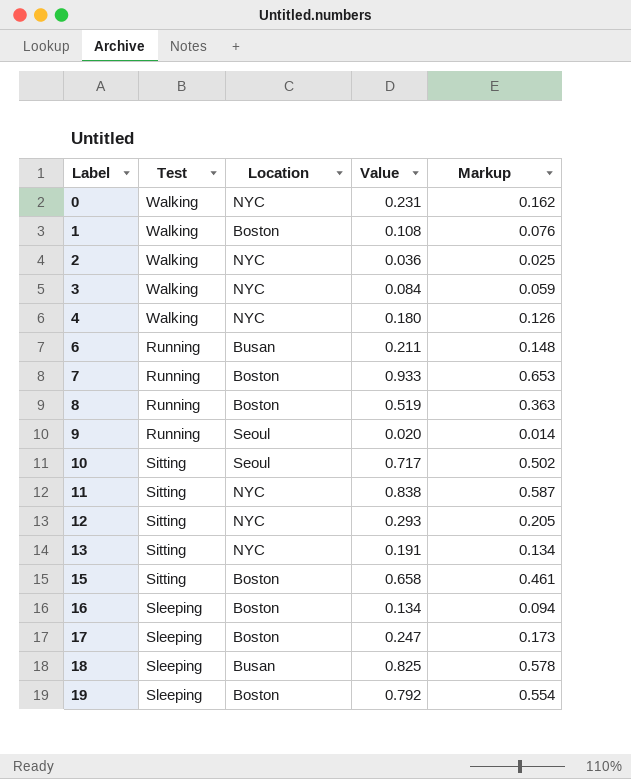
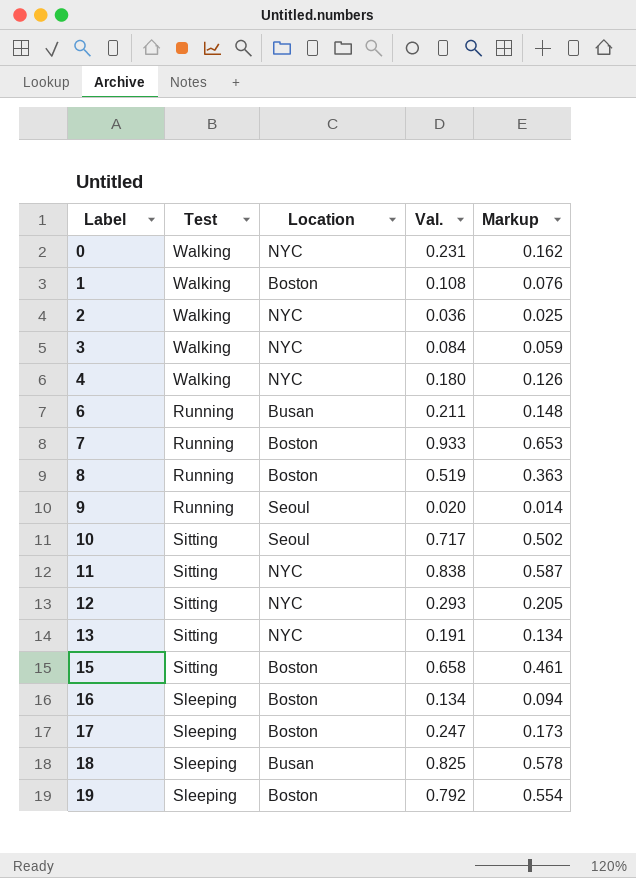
column name: Value -> Val.

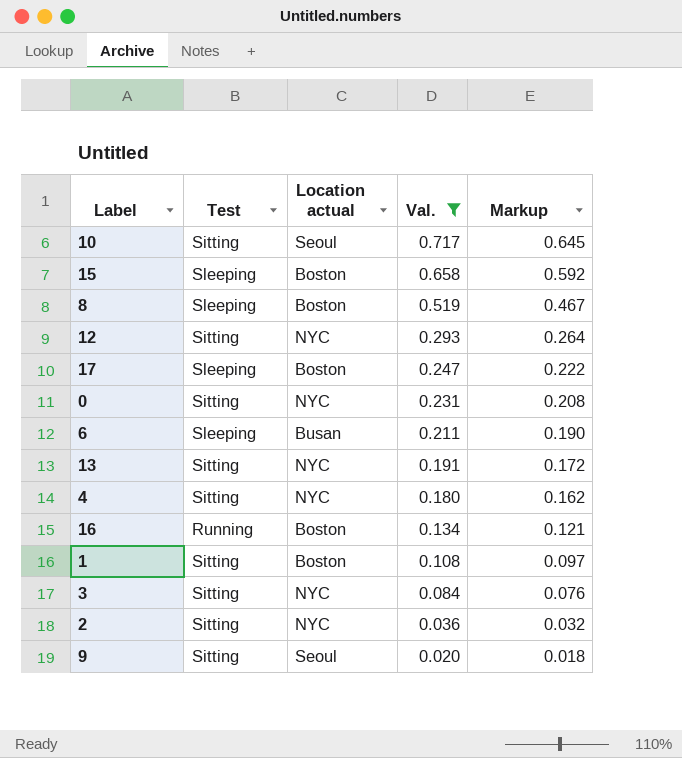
filter: none -> Val. <= 0.717
row order: Label ascending -> Val. descending
column name: Location -> Location actual
column Markup | formula: [Val.] * 0.7 -> [Val.] * 0.9
15 | Test: Sitting -> Sleeping
8 | Test: Running -> Sleeping
0 | Test: Walking -> Sitting
6 | Test: Running -> Sleeping
4 | Test: Walking -> Sitting
16 | Test: Sleeping -> Running
1 | Test: Walking -> Sitting
3 | Test: Walking -> Sitting
2 | Test: Walking -> Sitting
9 | Test: Running -> Sitting

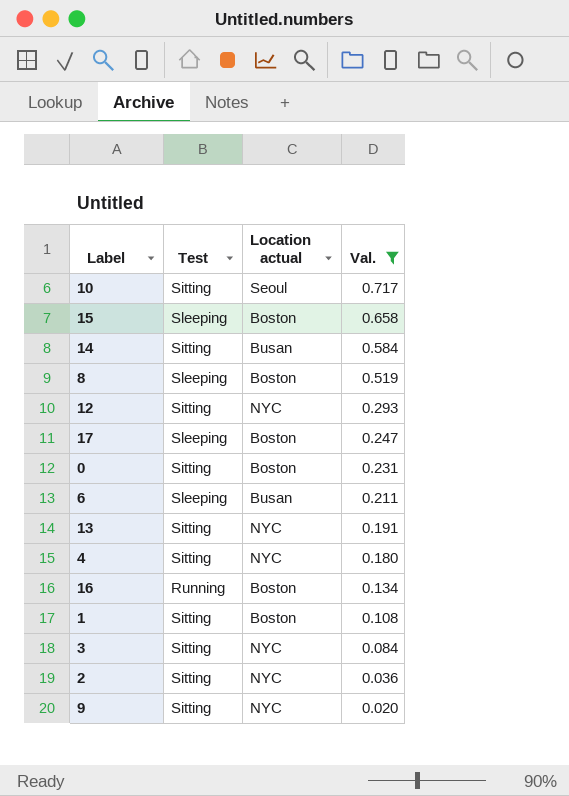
column Markup | formula: [Val.] * 0.9 -> none
row 14: none -> Sitting | Busan | 0.584
0 | Location actual: NYC -> Boston
9 | Location actual: Seoul -> NYC

